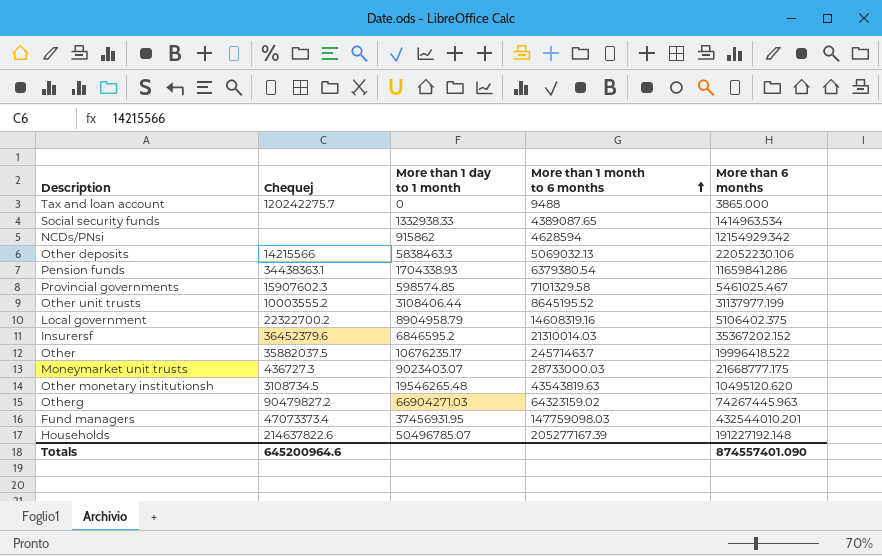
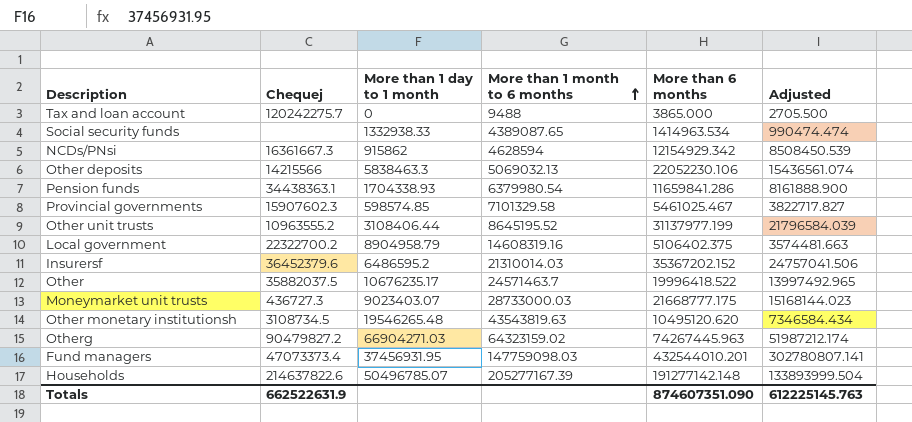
column Adjusted | formula: none -> [More than 6 months] * 0.7
NCDs/PNsi | Chequej: none -> 16361667.3
Pension funds | More than 1 month to 6 months: 6379380.54 -> 6379980.54
Other unit trusts | Chequej: 10003555.2 -> 10963555.2
Insurersf | More than 1 day to 1 month: 6846595.2 -> 6486595.2
Households | More than 6 months: 191227192.148 -> 191277142.148
Totals | Chequej: 645200964.6 -> 662522631.9
Totals | More than 6 months: 874557401.090 -> 874607351.090

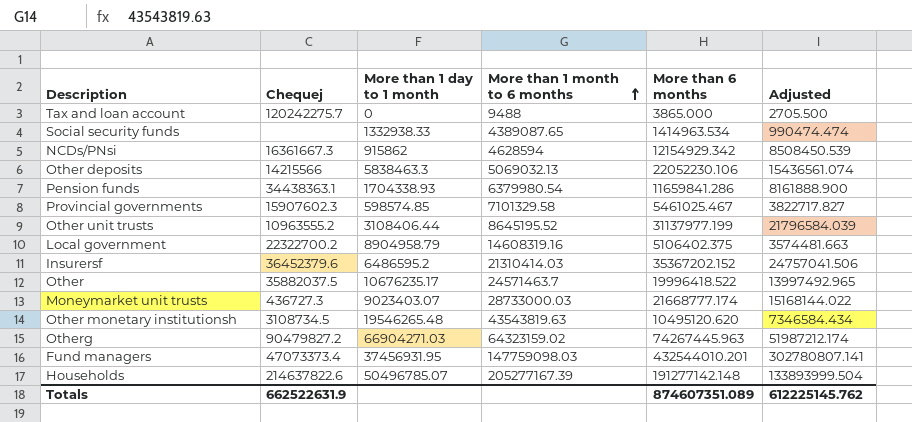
Insurersf | More than 1 month to 6 months: 21310014.03 -> 21310414.03
Moneymarket unit trusts | More than 6 months: 21668777.175 -> 21668777.174
Moneymarket unit trusts | Adjusted: 15168144.023 -> 15168144.022
Totals | More than 6 months: 874607351.090 -> 874607351.089
Totals | Adjusted: 612225145.763 -> 612225145.762

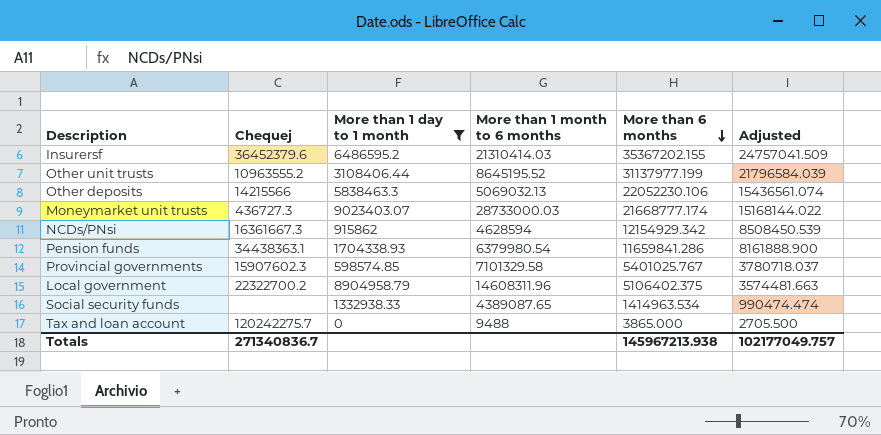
filter: none -> More than 1 day to 1 month <= 9023403.07
row order: More than 1 month to 6 months ascending -> More than 6 months descending
Insurersf | More than 6 months: 35367202.152 -> 35367202.155
Insurersf | Adjusted: 24757041.506 -> 24757041.509
Provincial governments | More than 6 months: 5461025.467 -> 5401025.767
Provincial governments | Adjusted: 3822717.827 -> 3780718.037
Local government | More than 1 month to 6 months: 14608319.16 -> 14608311.96
Totals | Chequej: 662522631.9 -> 271340836.7
Totals | More than 6 months: 874607351.089 -> 145967213.938
Totals | Adjusted: 612225145.762 -> 102177049.757

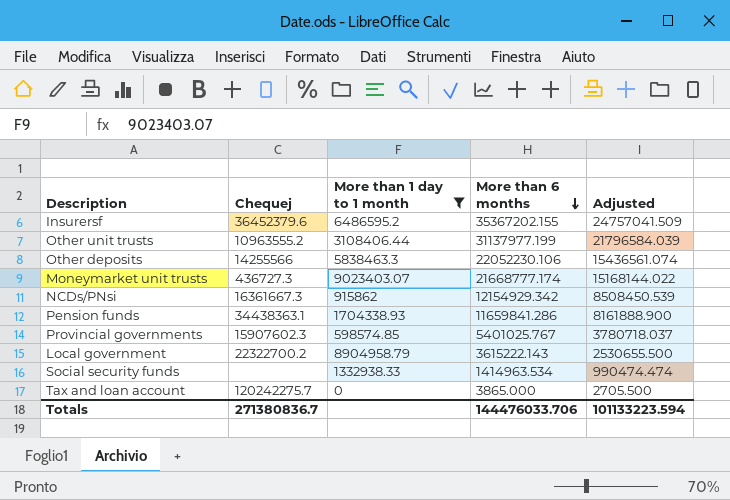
column More than 1 month to 6 months | position: 4 -> none
Other deposits | Chequej: 14215566 -> 14255566
Local government | More than 6 months: 5106402.375 -> 3615222.143
Local government | Adjusted: 3574481.663 -> 2530655.500
Totals | Chequej: 271340836.7 -> 271380836.7
Totals | More than 6 months: 145967213.938 -> 144476033.706
Totals | Adjusted: 102177049.757 -> 101133223.594

